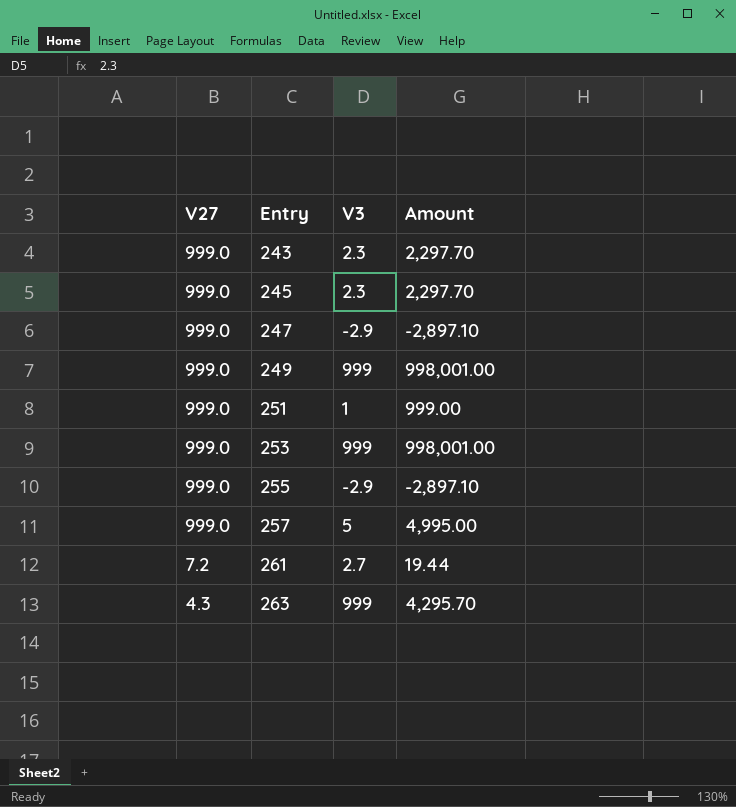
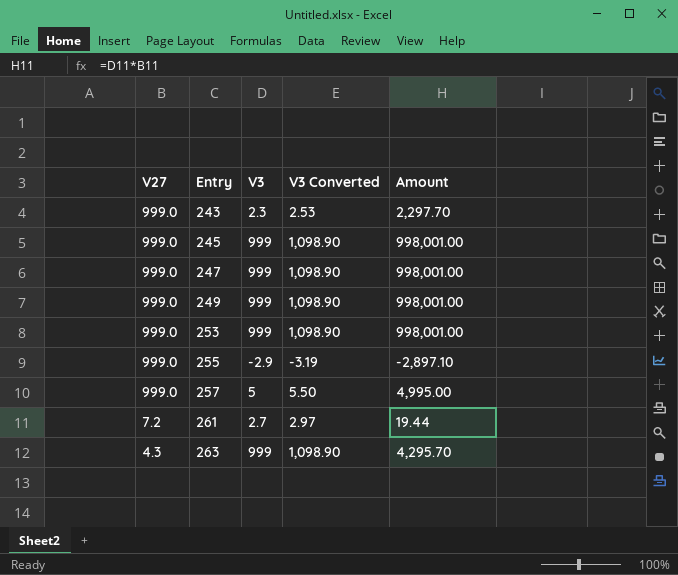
column V3 Converted | formula: none -> [V3] * 1.1
row 251: 999.0 | 1 | 999.00 -> none
245 | V3: 2.3 -> 999
245 | Amount: 2,297.70 -> 998,001.00
247 | V3: -2.9 -> 999
247 | Amount: -2,897.10 -> 998,001.00

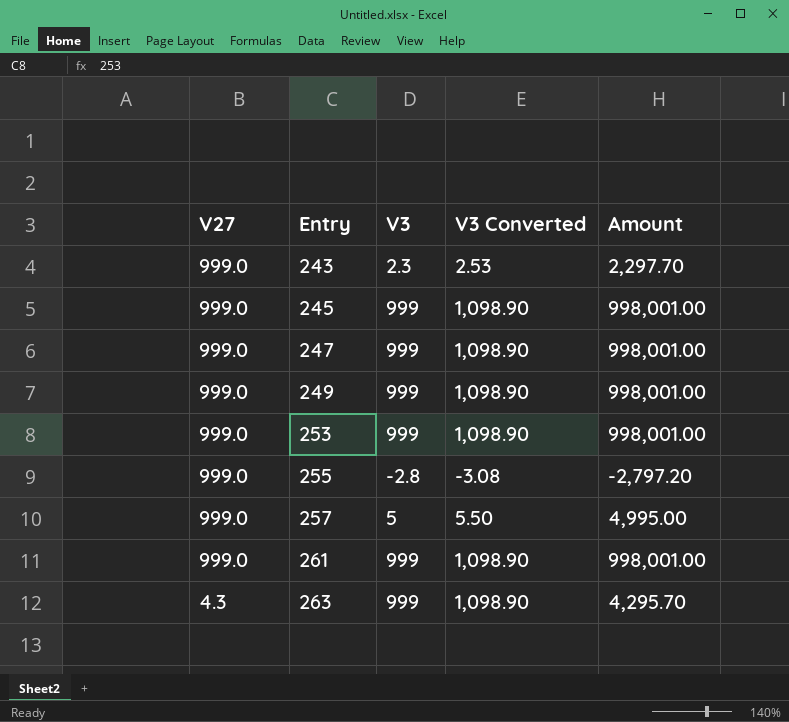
255 | V3: -2.9 -> -2.8
255 | V3 Converted: -3.19 -> -3.08
255 | Amount: -2,897.10 -> -2,797.20
261 | V27: 7.2 -> 999.0
261 | V3: 2.7 -> 999
261 | V3 Converted: 2.97 -> 1,098.90
261 | Amount: 19.44 -> 998,001.00

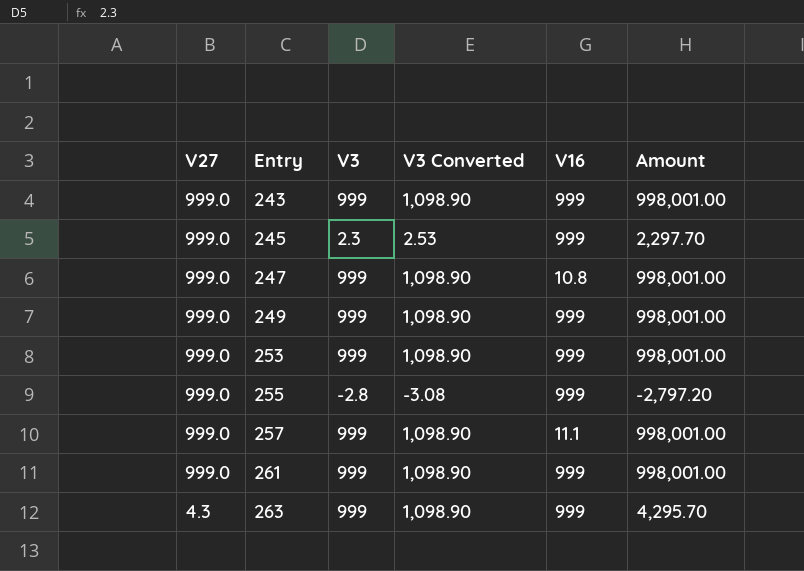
column V16 | position: none -> 5
243 | V3: 2.3 -> 999
243 | V3 Converted: 2.53 -> 1,098.90
243 | Amount: 2,297.70 -> 998,001.00
245 | V3: 999 -> 2.3
245 | V3 Converted: 1,098.90 -> 2.53
245 | Amount: 998,001.00 -> 2,297.70
257 | V3: 5 -> 999
257 | V3 Converted: 5.50 -> 1,098.90
257 | Amount: 4,995.00 -> 998,001.00

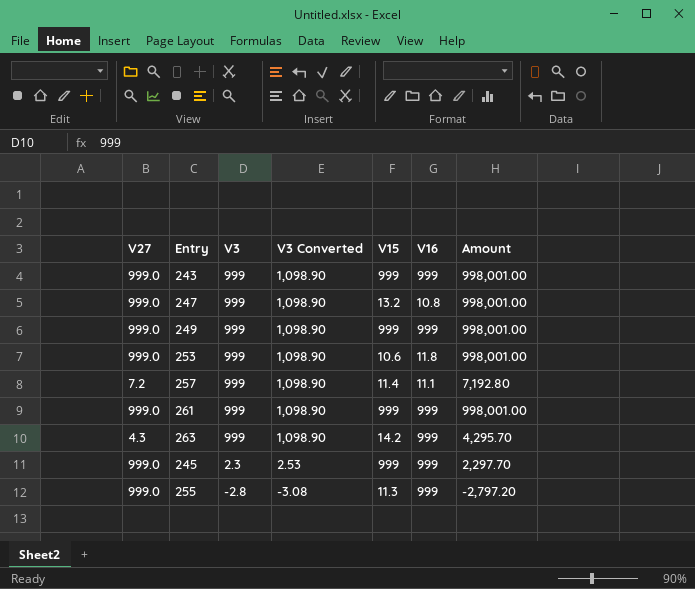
row order: V27 descending -> V3 descending
column V15 | position: none -> 5
253 | V16: 999 -> 11.8
257 | V27: 999.0 -> 7.2
257 | Amount: 998,001.00 -> 7,192.80

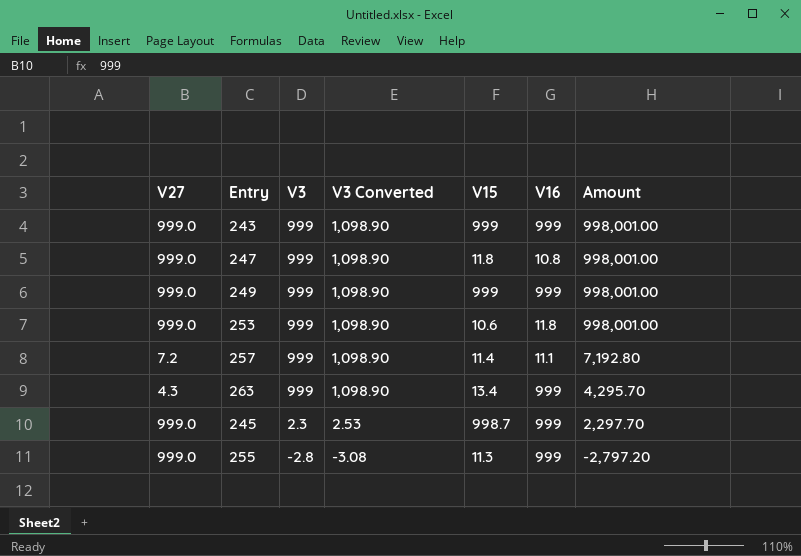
row 261: 999.0 | 999 | 1,098.90 | 999 | 999 | 998,001.00 -> none
247 | V15: 13.2 -> 11.8
263 | V15: 14.2 -> 13.4
245 | V15: 999 -> 998.7

